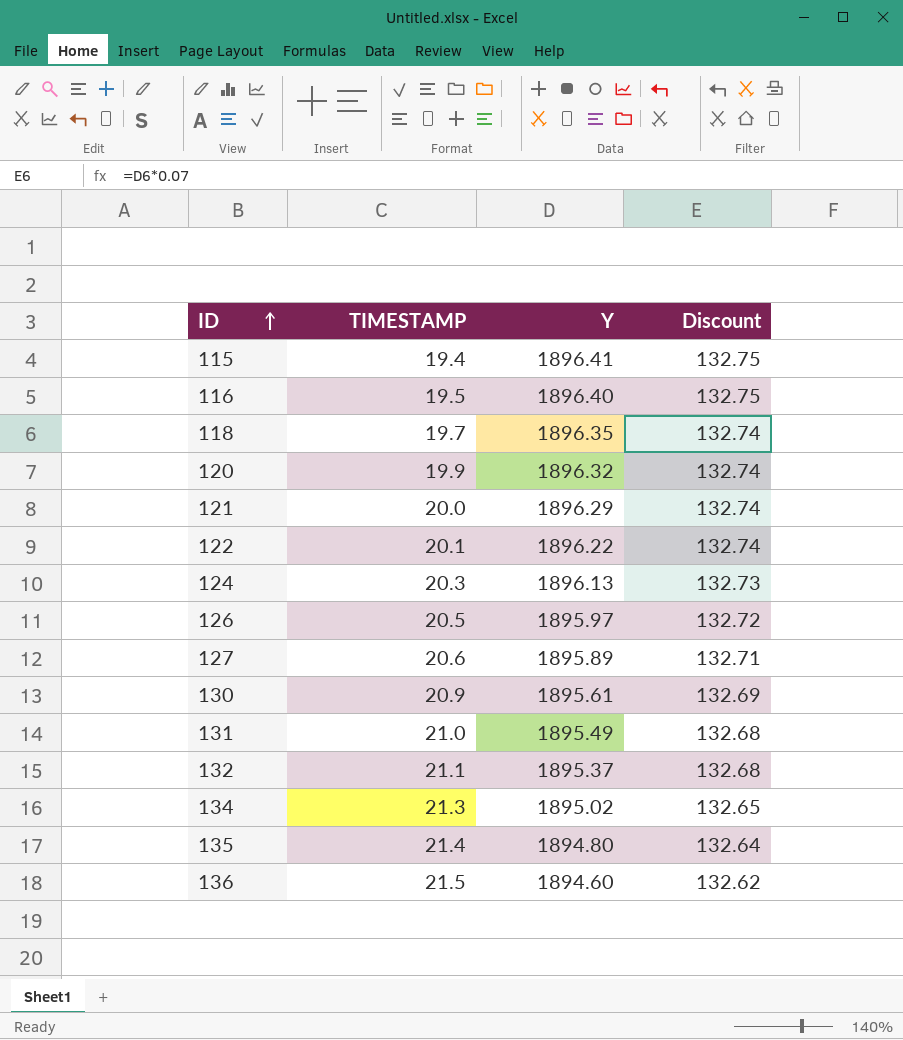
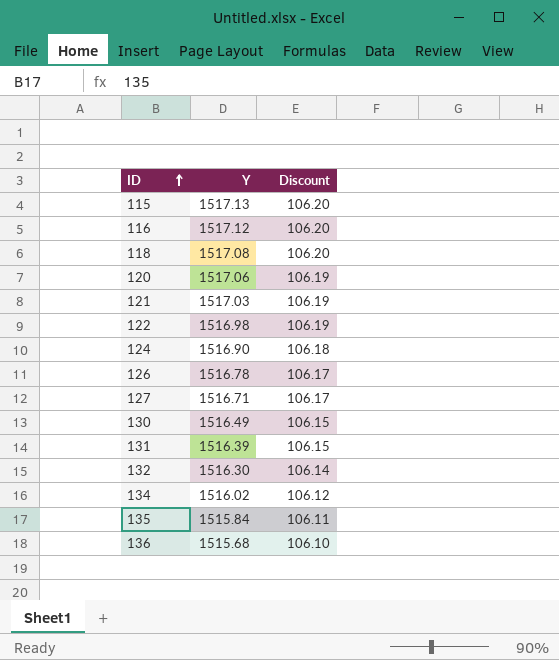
column TIMESTAMP | position: 2 -> none
115 | Y: 1896.41 -> 1517.13
115 | Discount: 132.75 -> 106.20
116 | Y: 1896.40 -> 1517.12
116 | Discount: 132.75 -> 106.20
118 | Y: 1896.35 -> 1517.08
118 | Discount: 132.74 -> 106.20
120 | Y: 1896.32 -> 1517.06
120 | Discount: 132.74 -> 106.19
121 | Y: 1896.29 -> 1517.03
121 | Discount: 132.74 -> 106.19
122 | Y: 1896.22 -> 1516.98
122 | Discount: 132.74 -> 106.19
124 | Y: 1896.13 -> 1516.90
124 | Discount: 132.73 -> 106.18
126 | Y: 1895.97 -> 1516.78
126 | Discount: 132.72 -> 106.17
127 | Y: 1895.89 -> 1516.71
127 | Discount: 132.71 -> 106.17
130 | Y: 1895.61 -> 1516.49
130 | Discount: 132.69 -> 106.15
131 | Y: 1895.49 -> 1516.39
131 | Discount: 132.68 -> 106.15
132 | Y: 1895.37 -> 1516.30
132 | Discount: 132.68 -> 106.14
134 | Y: 1895.02 -> 1516.02
134 | Discount: 132.65 -> 106.12
135 | Y: 1894.80 -> 1515.84
135 | Discount: 132.64 -> 106.11
136 | Y: 1894.60 -> 1515.68
136 | Discount: 132.62 -> 106.10

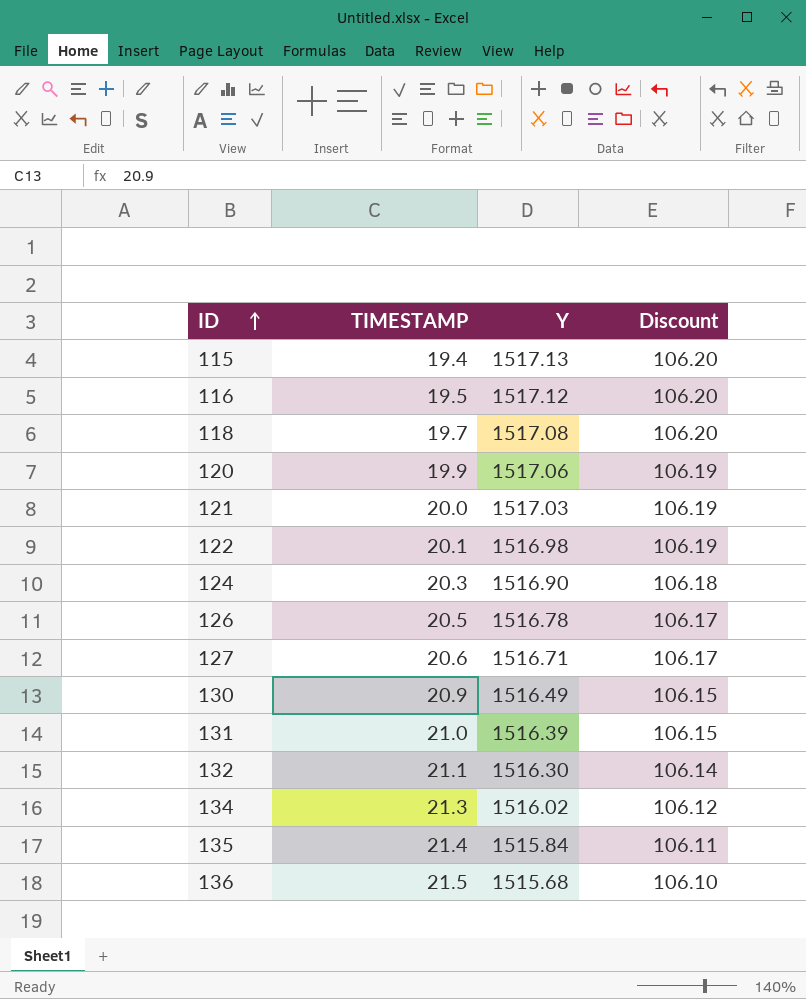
column TIMESTAMP | position: none -> 2

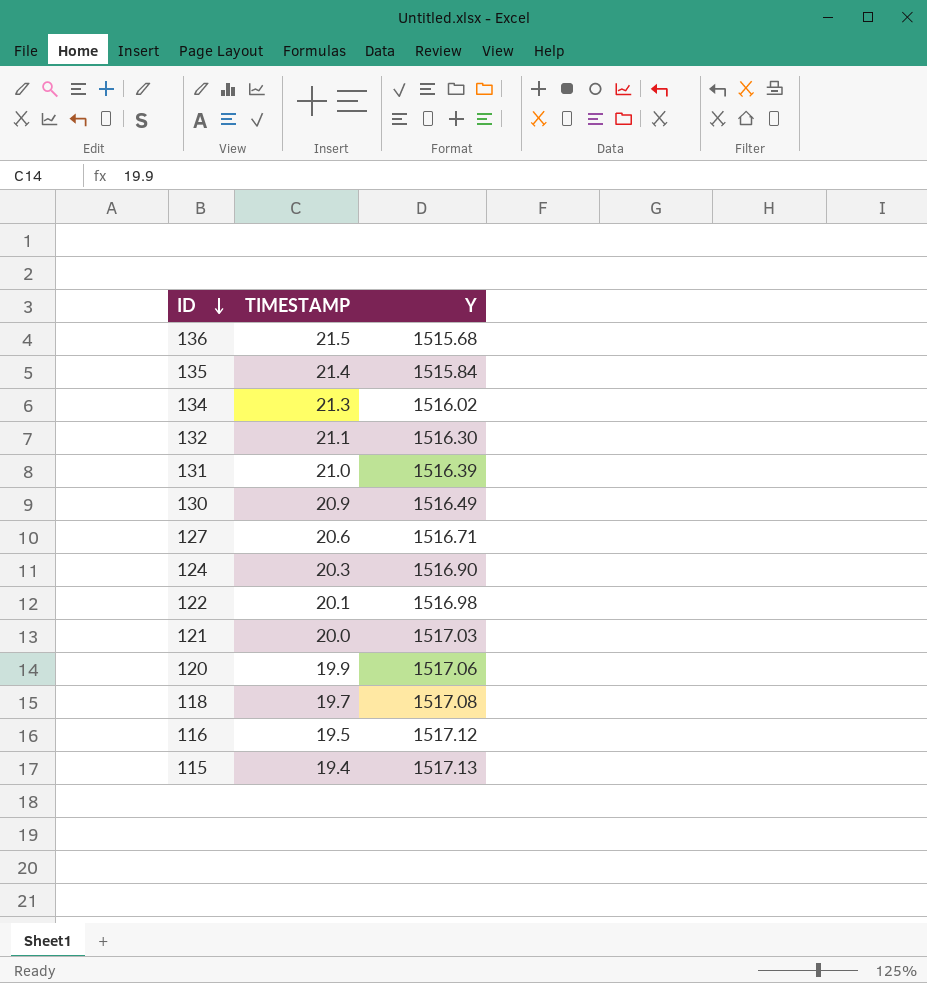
row order: ID ascending -> ID descending
column Discount | formula: [Y] * 0.07 -> none
row 126: 20.5 | 1516.78 | 106.17 -> none

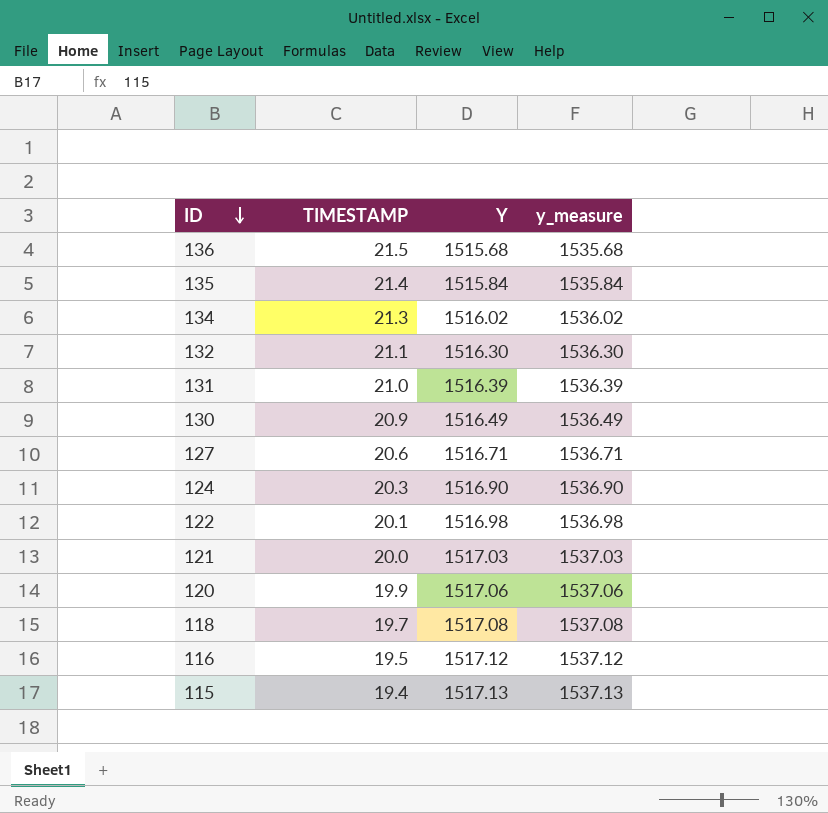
column y_measure | formula: none -> [Y] + 20

